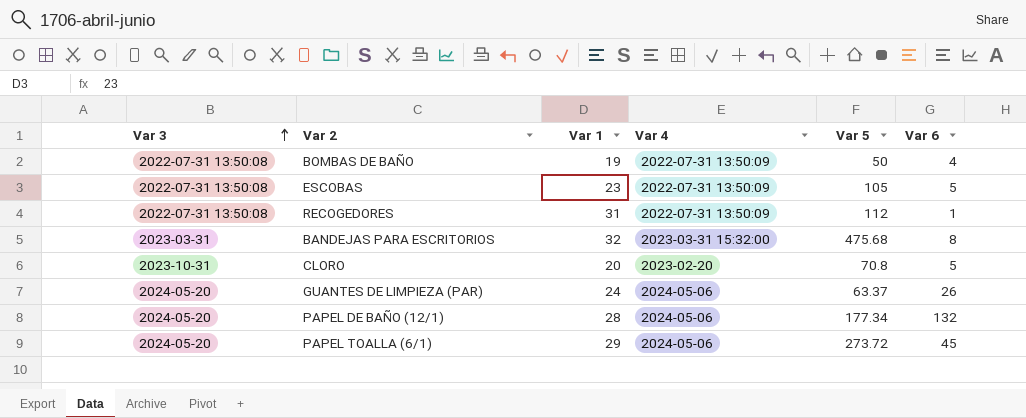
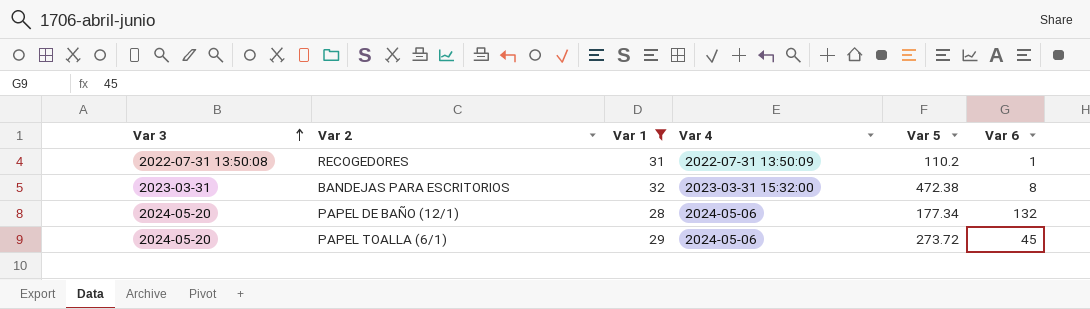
filter: none -> Var 1 >= 28
RECOGEDORES | Var 5: 112 -> 110.2
BANDEJAS PARA ESCRITORIOS | Var 5: 475.68 -> 472.38

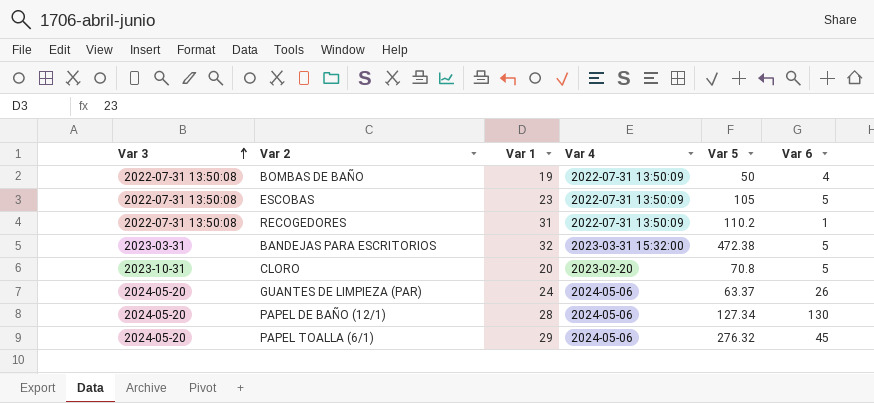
filter: Var 1 >= 28 -> none
BANDEJAS PARA ESCRITORIOS | Var 6: 8 -> 5
PAPEL DE BAÑO (12/1) | Var 5: 177.34 -> 127.34
PAPEL DE BAÑO (12/1) | Var 6: 132 -> 130
PAPEL TOALLA (6/1) | Var 5: 273.72 -> 276.32

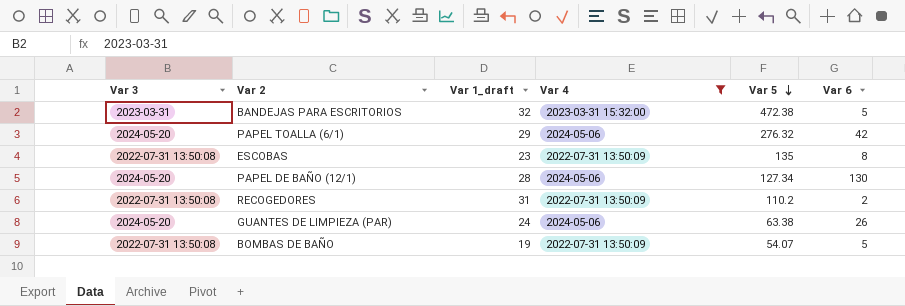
filter: none -> Var 4 != 2023-02-20
row order: Var 3 ascending -> Var 5 descending
column name: Var 1 -> Var 1_draft
PAPEL TOALLA (6/1) | Var 6: 45 -> 42
ESCOBAS | Var 5: 105 -> 135
ESCOBAS | Var 6: 5 -> 8
RECOGEDORES | Var 6: 1 -> 2
GUANTES DE LIMPIEZA (PAR) | Var 5: 63.37 -> 63.38
BOMBAS DE BAÑO | Var 5: 50 -> 54.07
BOMBAS DE BAÑO | Var 6: 4 -> 5

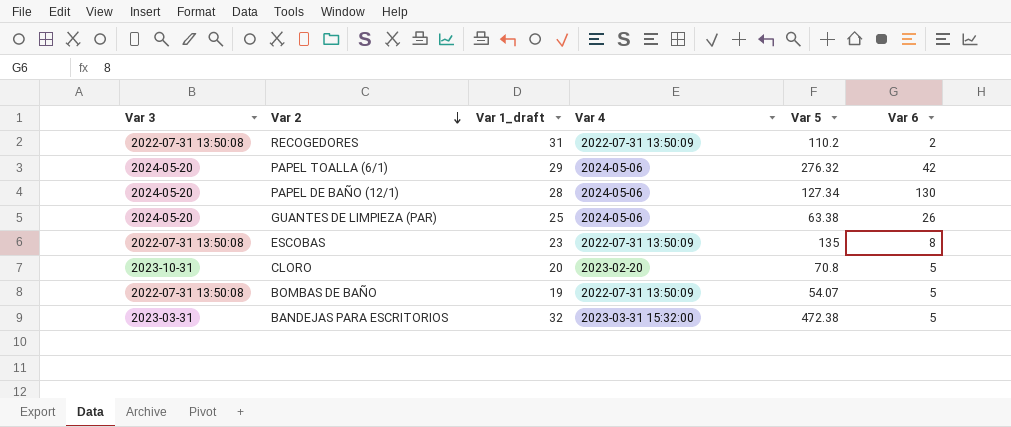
filter: Var 4 != 2023-02-20 -> none
row order: Var 5 descending -> Var 2 descending
GUANTES DE LIMPIEZA (PAR) | Var 1_draft: 24 -> 25

